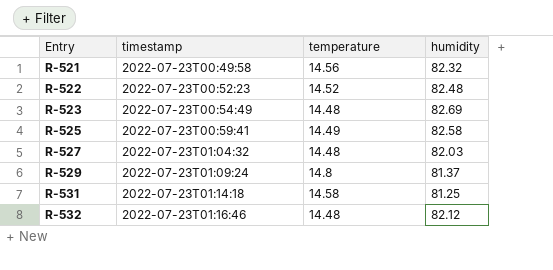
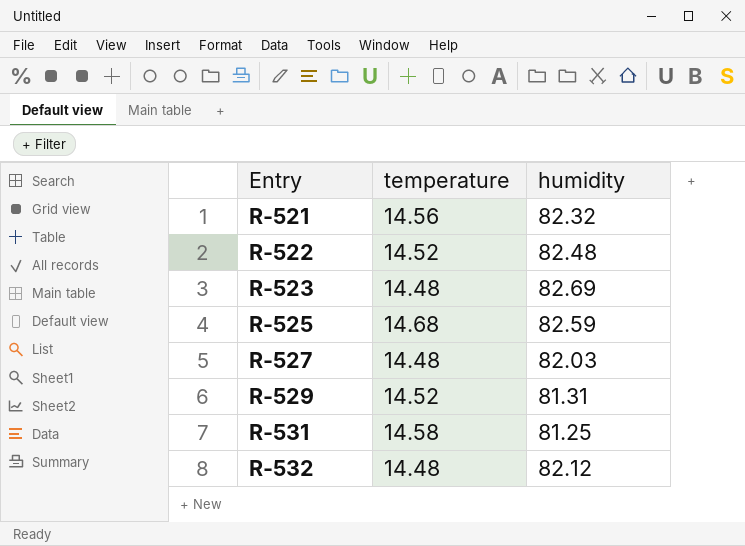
column timestamp | position: 2 -> none
R-525 | temperature: 14.49 -> 14.68
R-525 | humidity: 82.58 -> 82.59
R-529 | temperature: 14.8 -> 14.52
R-529 | humidity: 81.37 -> 81.31

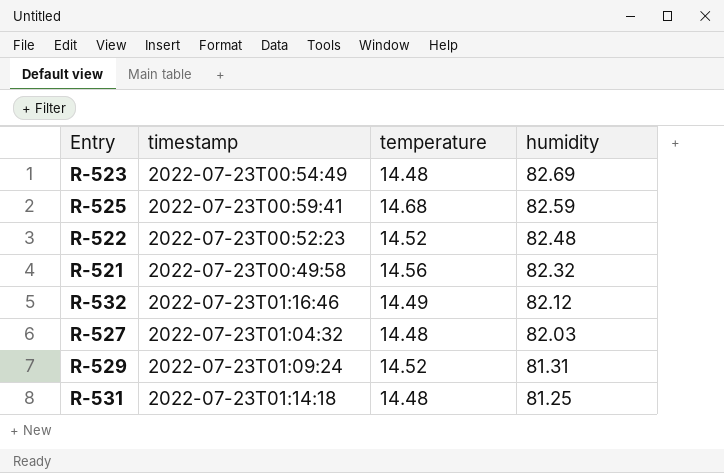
row order: Entry ascending -> humidity descending
column timestamp | position: none -> 2
R-532 | temperature: 14.48 -> 14.49
R-531 | temperature: 14.58 -> 14.48

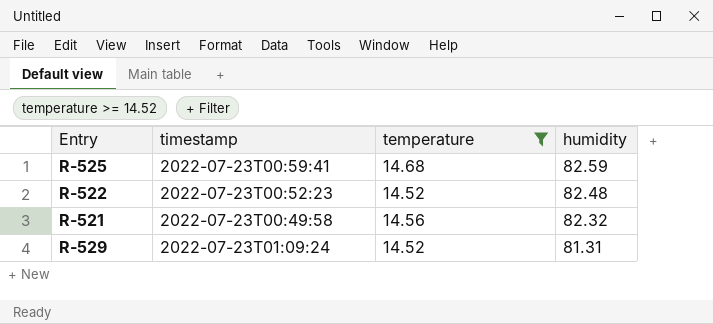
filter: none -> temperature >= 14.52

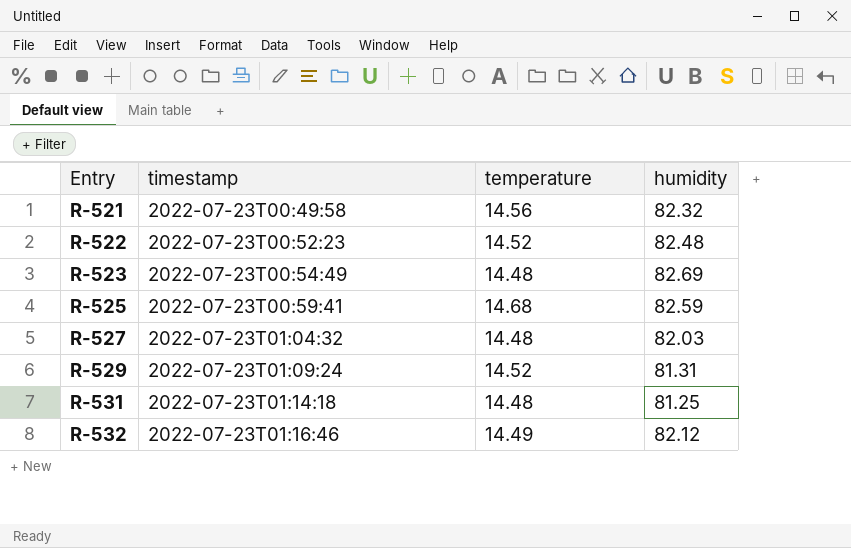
filter: temperature >= 14.52 -> none
row order: humidity descending -> Entry ascending

